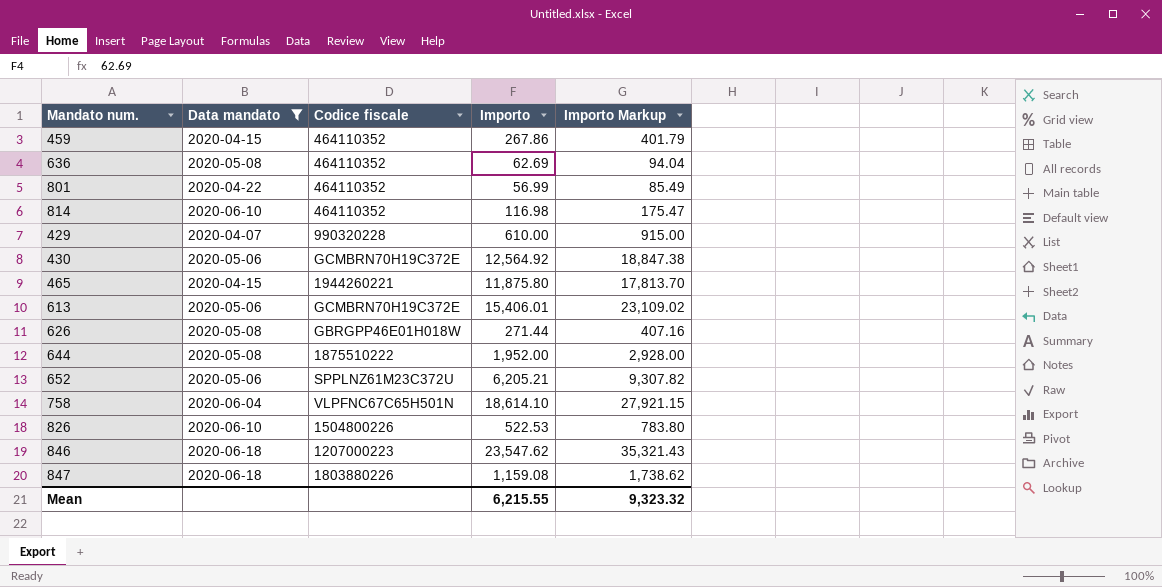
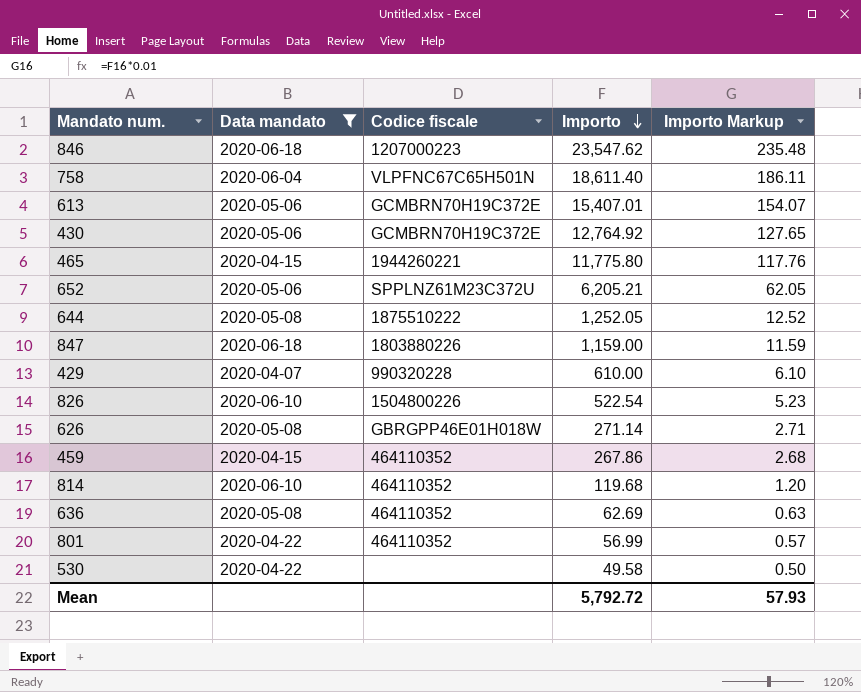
row order: none -> Importo descending
column Importo Markup | formula: [Importo] * 1.5 -> [Importo] * 0.01
758 | Importo: 18,614.10 -> 18,611.40
613 | Importo: 15,406.01 -> 15,407.01
430 | Importo: 12,564.92 -> 12,764.92
465 | Importo: 11,875.80 -> 11,775.80
644 | Importo: 1,952.00 -> 1,252.05
847 | Importo: 1,159.08 -> 1,159.00
826 | Importo: 522.53 -> 522.54
626 | Importo: 271.44 -> 271.14
814 | Importo: 116.98 -> 119.68
row 530: none -> 2020-04-22 | none | 49.58 | 0.50
Mean | Importo: 6,215.55 -> 5,792.72
Mean | Importo Markup: 9,323.32 -> 57.93

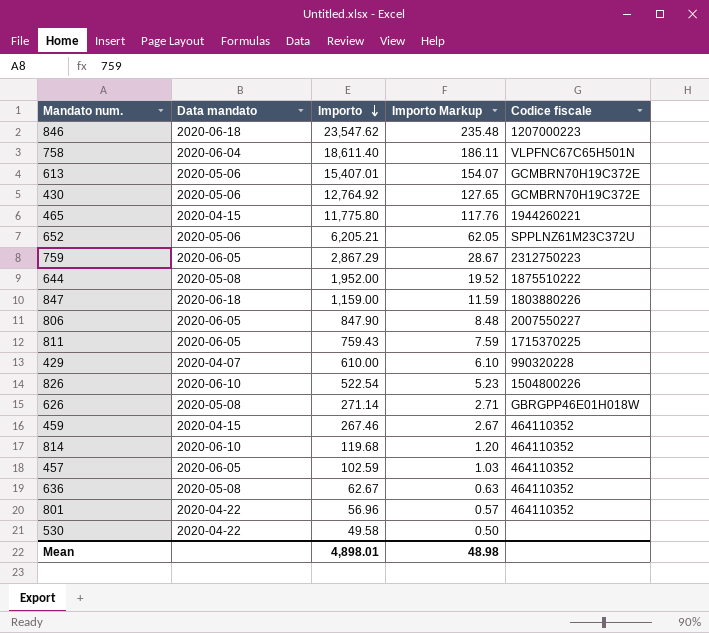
filter: Data mandato != 2020-06-05 -> none
column Codice fiscale | position: 3 -> 5
644 | Importo: 1,252.05 -> 1,952.00
644 | Importo Markup: 12.52 -> 19.52
459 | Importo: 267.86 -> 267.46
459 | Importo Markup: 2.68 -> 2.67
636 | Importo: 62.69 -> 62.67
801 | Importo: 56.99 -> 56.96
Mean | Importo: 5,792.72 -> 4,898.01
Mean | Importo Markup: 57.93 -> 48.98

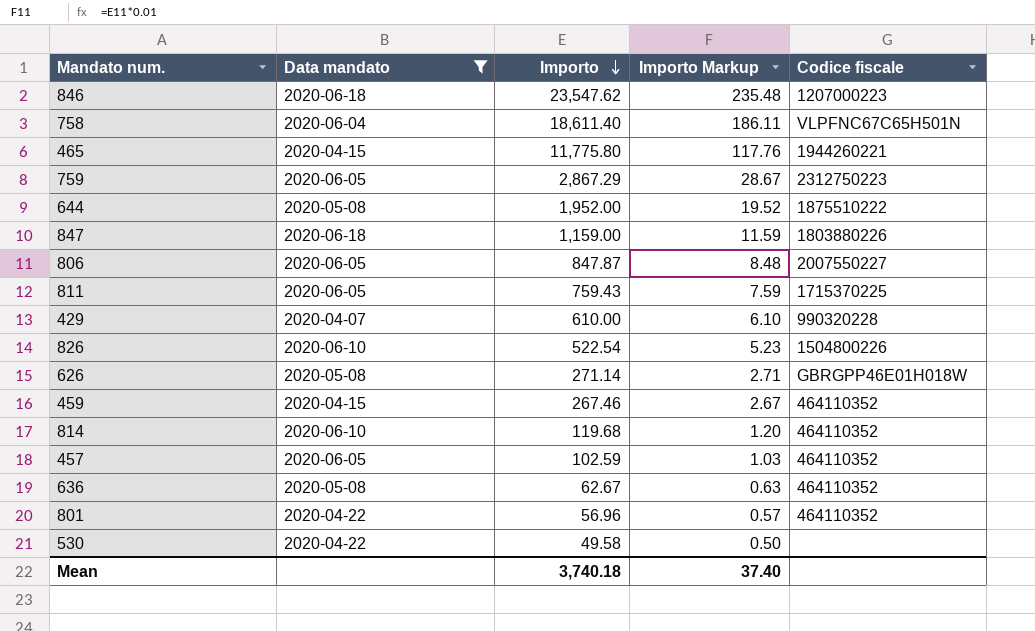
filter: none -> Data mandato != 2020-05-06
806 | Importo: 847.90 -> 847.87
Mean | Importo: 4,898.01 -> 3,740.18
Mean | Importo Markup: 48.98 -> 37.40

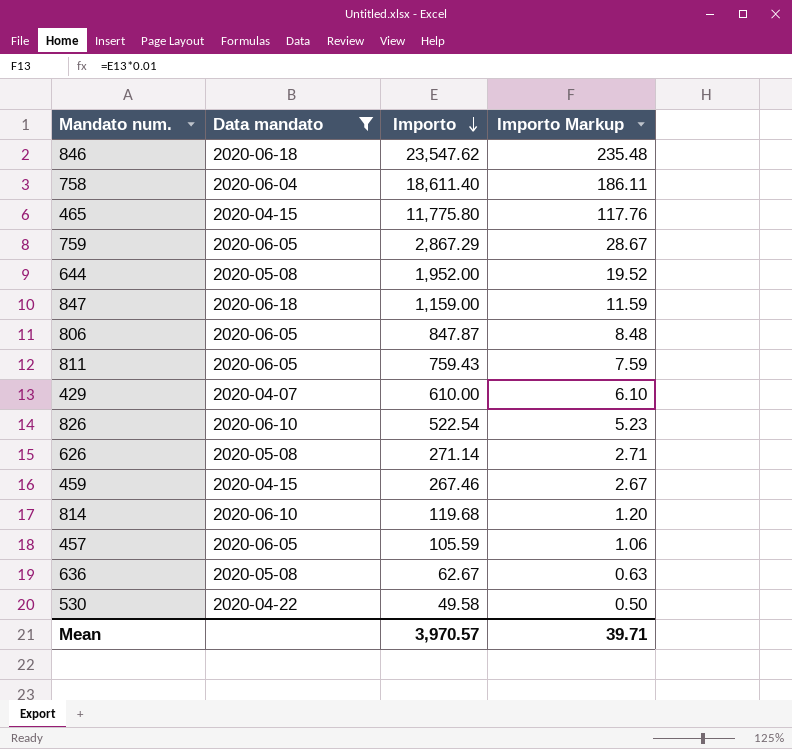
column Codice fiscale | position: 5 -> none
row 801: 2020-04-22 | 56.96 | 0.57 | 464110352 -> none
457 | Importo: 102.59 -> 105.59
457 | Importo Markup: 1.03 -> 1.06
Mean | Importo: 3,740.18 -> 3,970.57
Mean | Importo Markup: 37.40 -> 39.71

